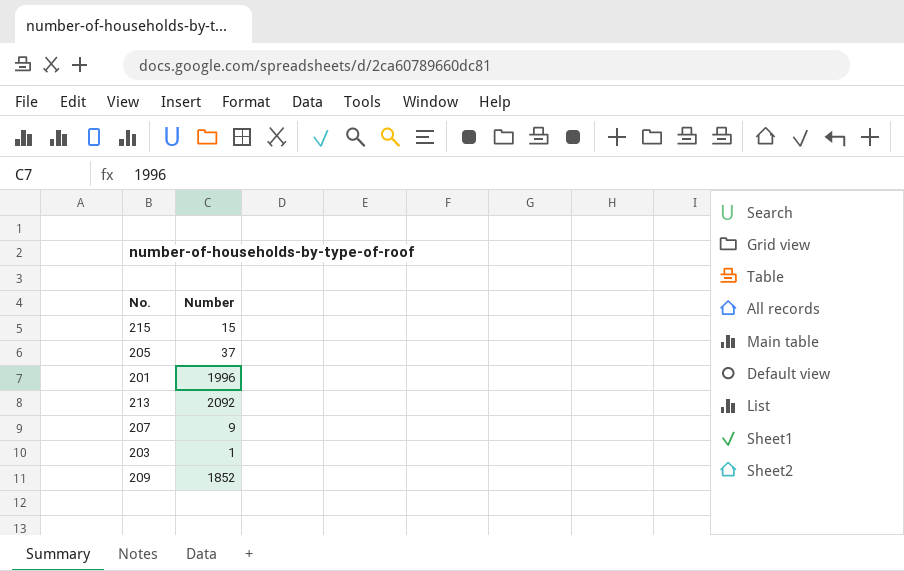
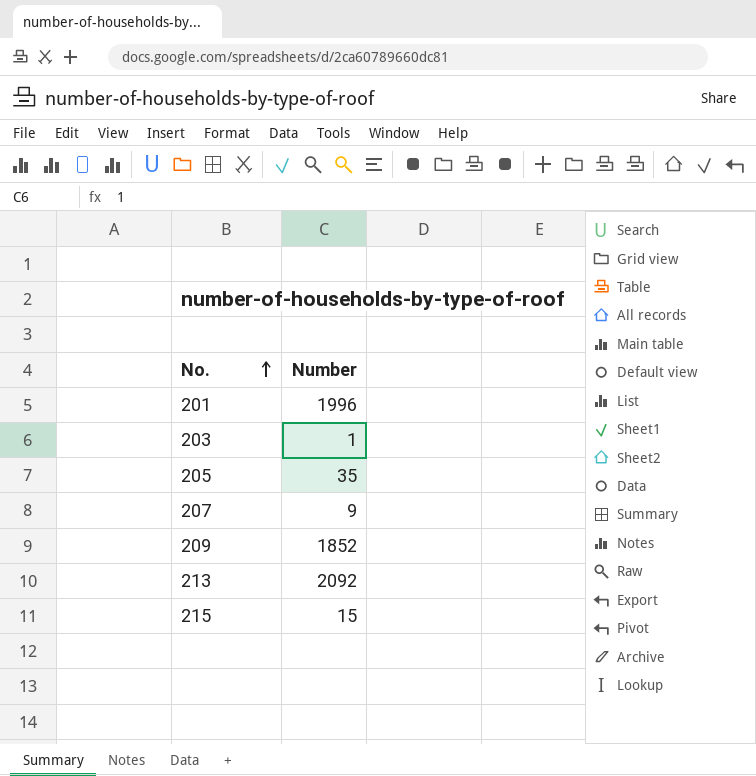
row order: none -> No. ascending
205 | Number: 37 -> 35

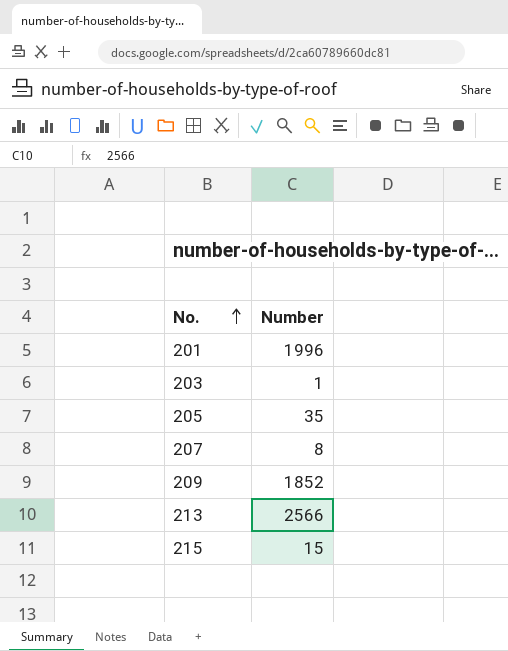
207 | Number: 9 -> 8
213 | Number: 2092 -> 2566

